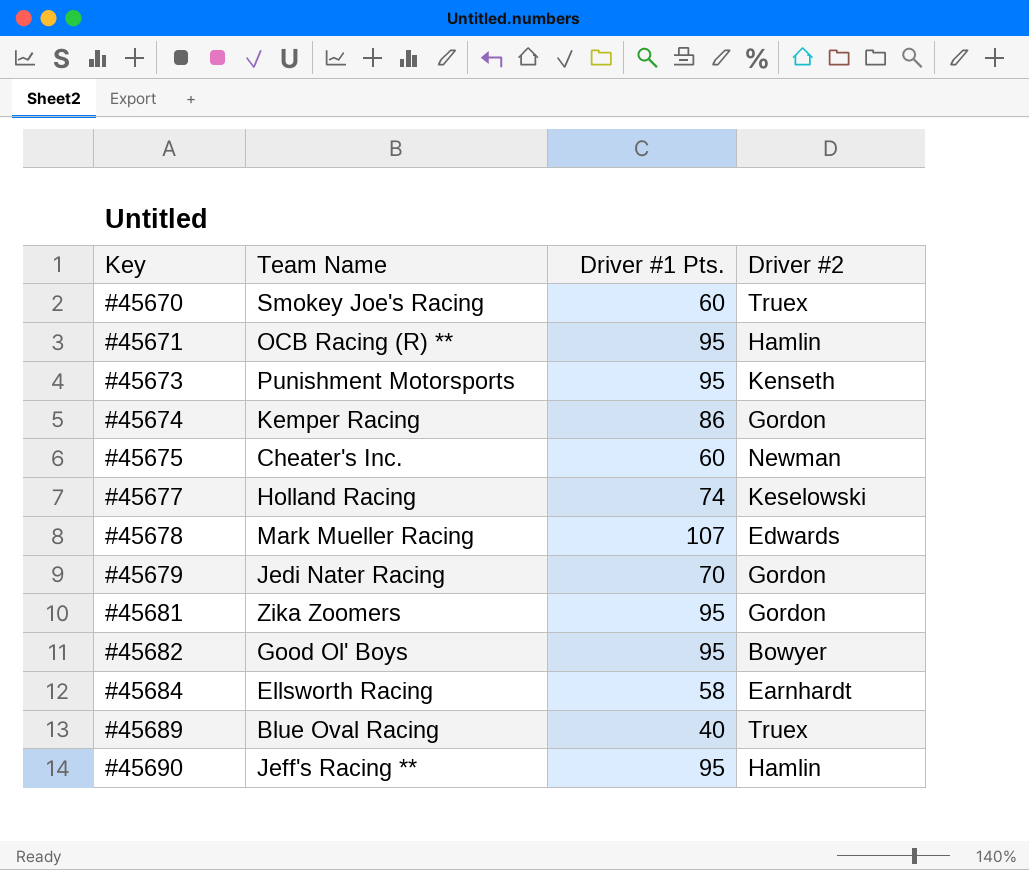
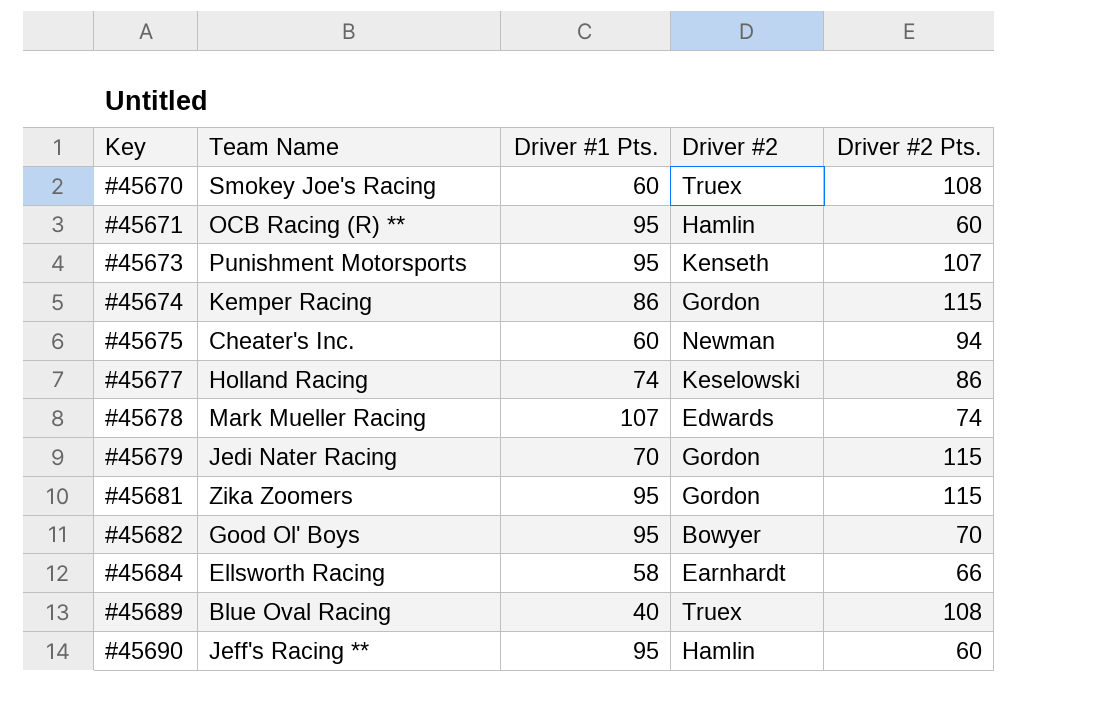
column Driver #2 Pts. | position: none -> 5

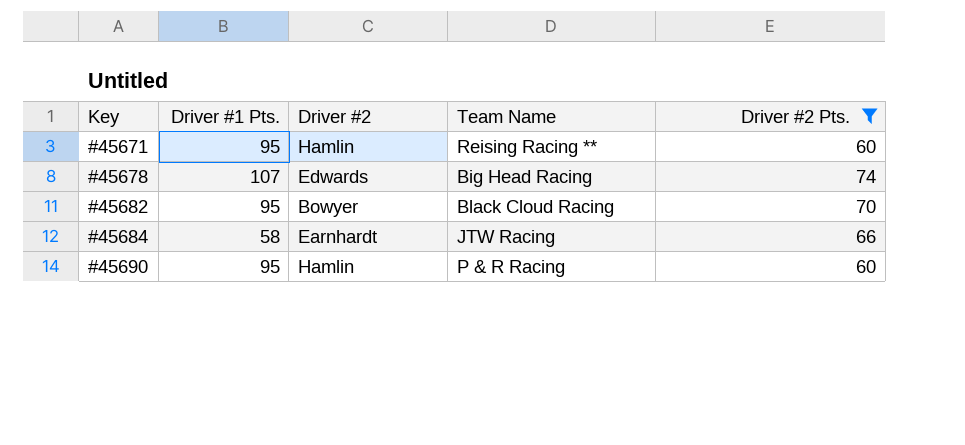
filter: none -> Driver #2 Pts. <= 74
column Team Name | position: 2 -> 4
#45671 | Team Name: OCB Racing (R) ** -> Reising Racing **
#45678 | Team Name: Mark Mueller Racing -> Big Head Racing
#45682 | Team Name: Good Ol' Boys -> Black Cloud Racing
#45684 | Team Name: Ellsworth Racing -> JTW Racing
#45690 | Team Name: Jeff's Racing ** -> P & R Racing

